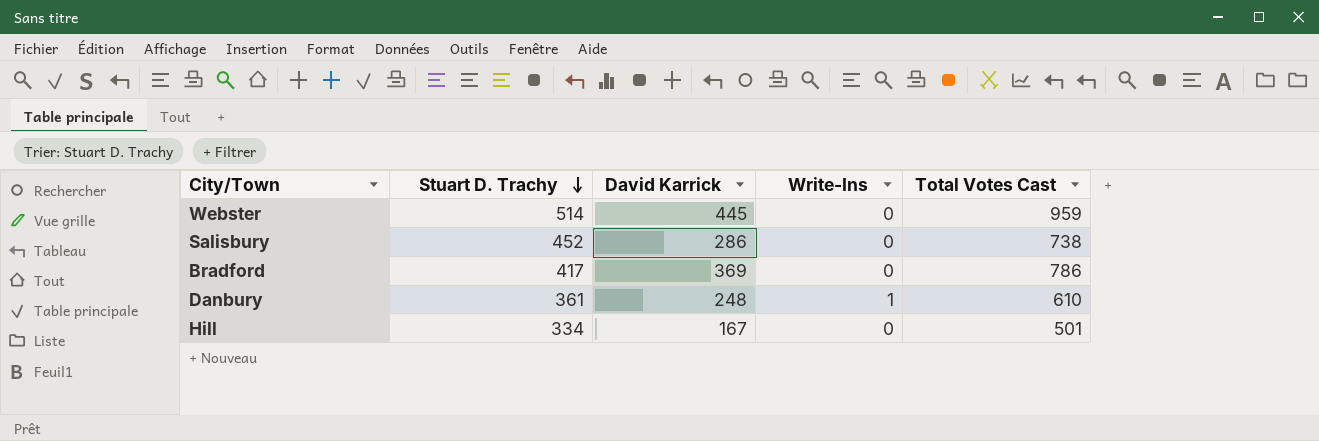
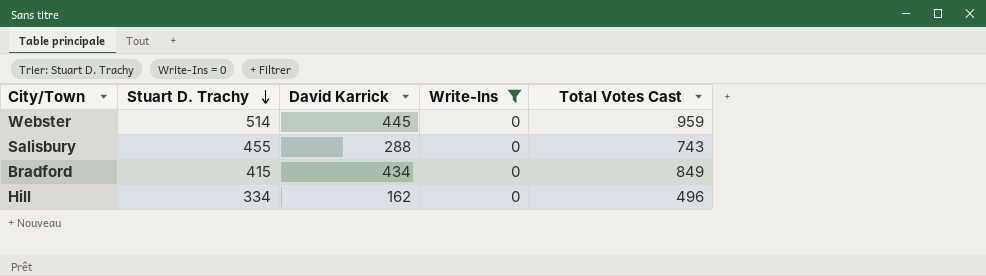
filter: none -> Write-Ins = 0
Salisbury | Stuart D. Trachy: 452 -> 455
Salisbury | David Karrick: 286 -> 288
Salisbury | Total Votes Cast: 738 -> 743
Bradford | Stuart D. Trachy: 417 -> 415
Bradford | David Karrick: 369 -> 434
Bradford | Total Votes Cast: 786 -> 849
Hill | David Karrick: 167 -> 162
Hill | Total Votes Cast: 501 -> 496

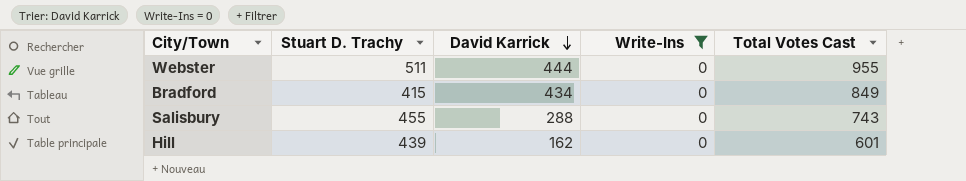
row order: Stuart D. Trachy descending -> David Karrick descending
Webster | Stuart D. Trachy: 514 -> 511
Webster | David Karrick: 445 -> 444
Webster | Total Votes Cast: 959 -> 955
Hill | Stuart D. Trachy: 334 -> 439
Hill | Total Votes Cast: 496 -> 601

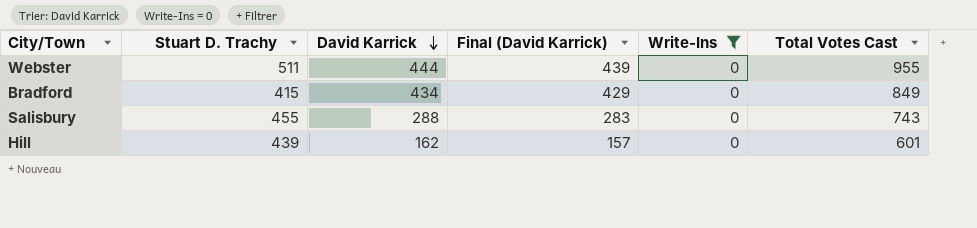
column Final (David Karrick) | formula: none -> [David Karrick] - 5

